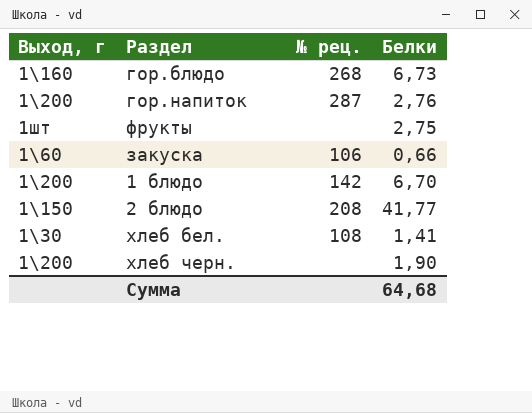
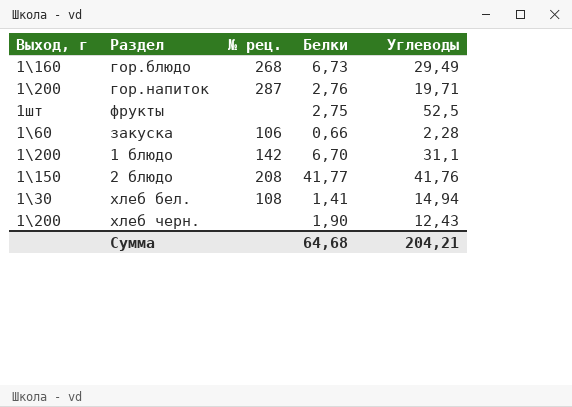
column Углеводы | position: none -> 5

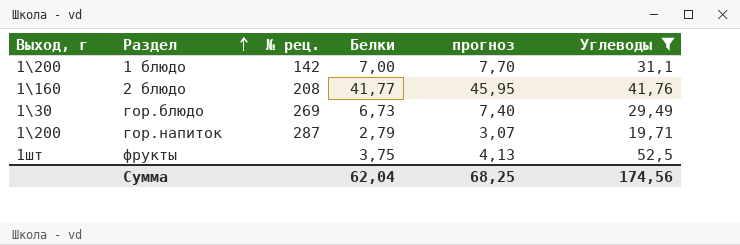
filter: none -> Углеводы >= 19,71
row order: none -> Раздел ascending
column прогноз | formula: none -> [Белки] * 1,1
1 блюдо | Белки: 6,70 -> 7,00
2 блюдо | Выход, г: 1\150 -> 1\160
гор.блюдо | Выход, г: 1\160 -> 1\30
гор.блюдо | № рец.: 268 -> 269
гор.напиток | Белки: 2,76 -> 2,79
фрукты | Белки: 2,75 -> 3,75
Сумма | Белки: 64,68 -> 62,04
Сумма | Углеводы: 204,21 -> 174,56

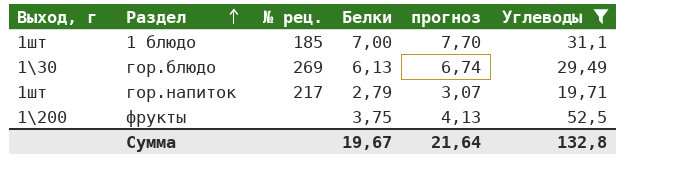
row 2 блюдо: 1\160 | 208 | 41,77 | 45,95 | 41,76 -> none
1 блюдо | Выход, г: 1\200 -> 1шт
1 блюдо | № рец.: 142 -> 185
гор.блюдо | Белки: 6,73 -> 6,13
гор.блюдо | прогноз: 7,40 -> 6,74
гор.напиток | Выход, г: 1\200 -> 1шт
гор.напиток | № рец.: 287 -> 217
фрукты | Выход, г: 1шт -> 1\200
Сумма | Белки: 62,04 -> 19,67
Сумма | прогноз: 68,25 -> 21,64
Сумма | Углеводы: 174,56 -> 132,8

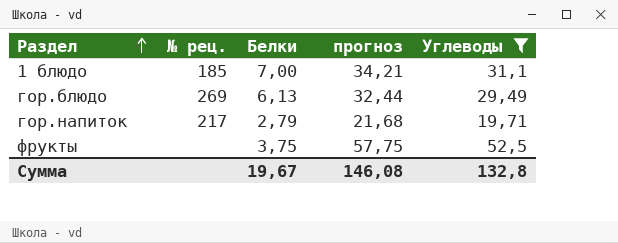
column Выход, г | position: 1 -> none
column прогноз | formula: [Белки] * 1,1 -> [Углеводы] * 1,1
Сумма | прогноз: 21,64 -> 146,08

